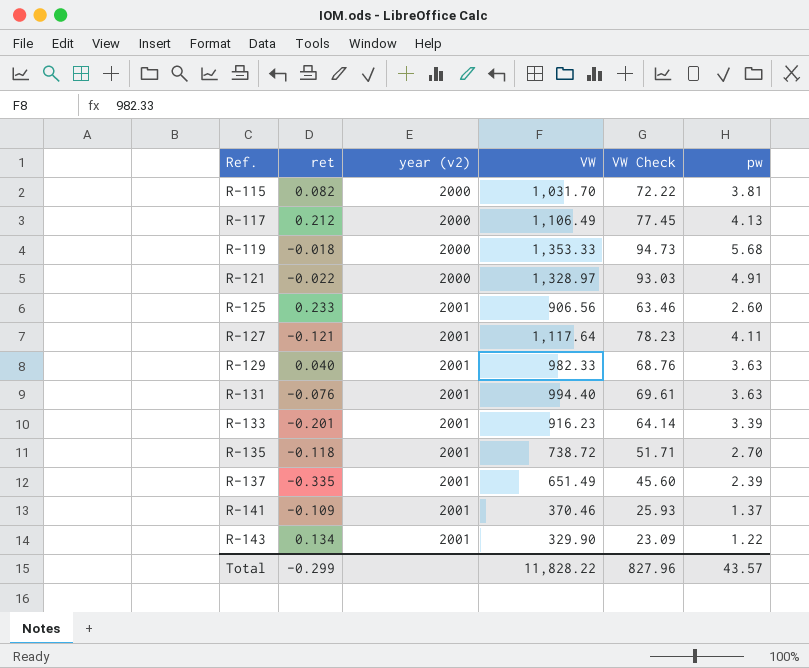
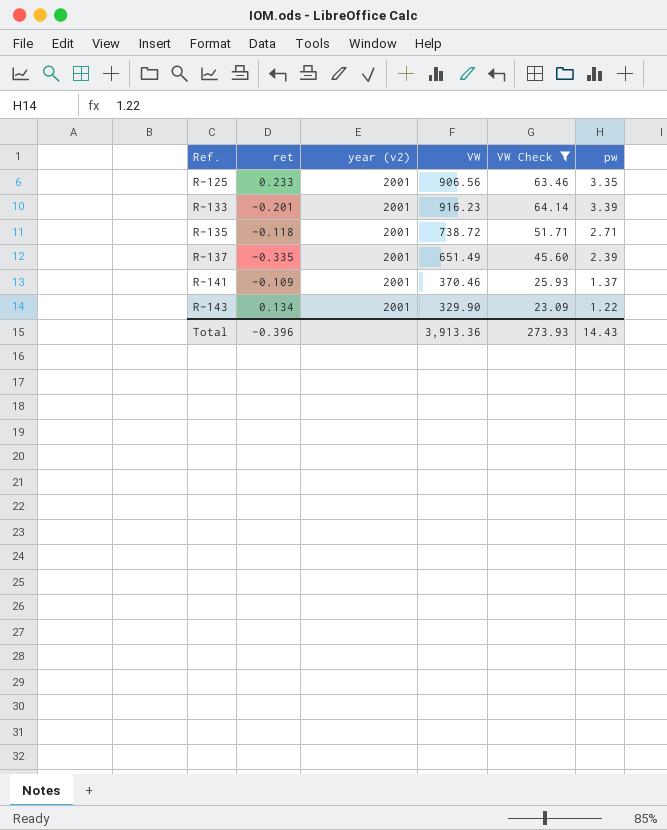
filter: none -> VW Check <= 64.14
R-125 | pw: 2.60 -> 3.35
R-135 | pw: 2.70 -> 2.71
Total | ret: -0.299 -> -0.396
Total | VW: 11,828.22 -> 3,913.36
Total | VW Check: 827.96 -> 273.93
Total | pw: 43.57 -> 14.43

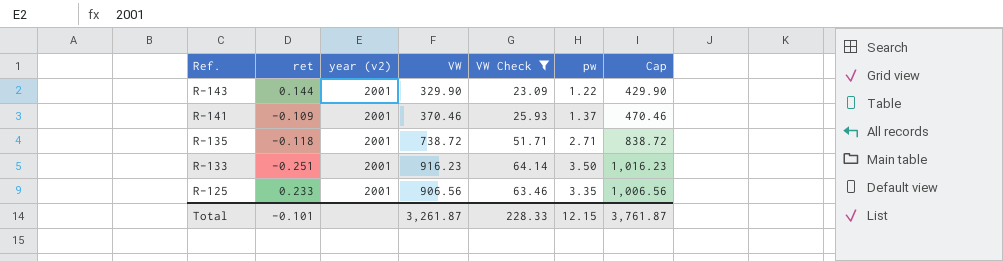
row order: Ref. ascending -> Ref. descending
column Cap | formula: none -> [VW] + 100
row R-137: -0.335 | 2001 | 651.49 | 45.60 | 2.39 -> none
R-143 | ret: 0.134 -> 0.144
R-133 | ret: -0.201 -> -0.251
R-133 | pw: 3.39 -> 3.50
Total | ret: -0.396 -> -0.101
Total | VW: 3,913.36 -> 3,261.87
Total | VW Check: 273.93 -> 228.33
Total | pw: 14.43 -> 12.15

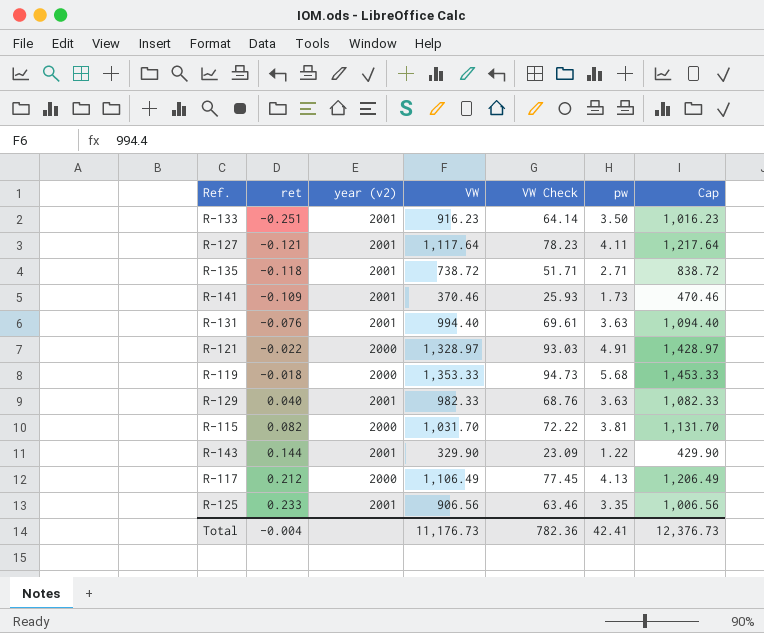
filter: VW Check <= 64.14 -> none
row order: Ref. descending -> ret ascending
R-141 | pw: 1.37 -> 1.73
Total | ret: -0.101 -> -0.004
Total | VW: 3,261.87 -> 11,176.73
Total | VW Check: 228.33 -> 782.36
Total | pw: 12.15 -> 42.41
Total | Cap: 3,761.87 -> 12,376.73

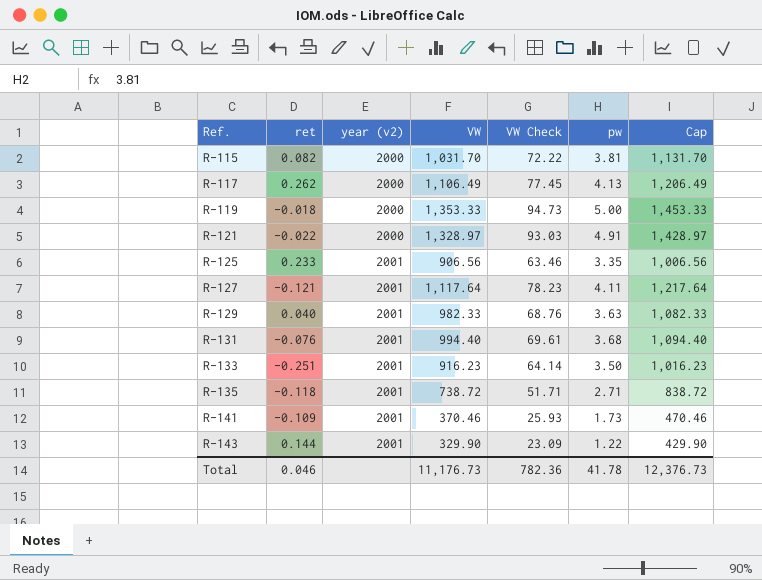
row order: ret ascending -> Ref. ascending
R-117 | ret: 0.212 -> 0.262
R-119 | pw: 5.68 -> 5.00
R-131 | pw: 3.63 -> 3.68
Total | ret: -0.004 -> 0.046
Total | pw: 42.41 -> 41.78

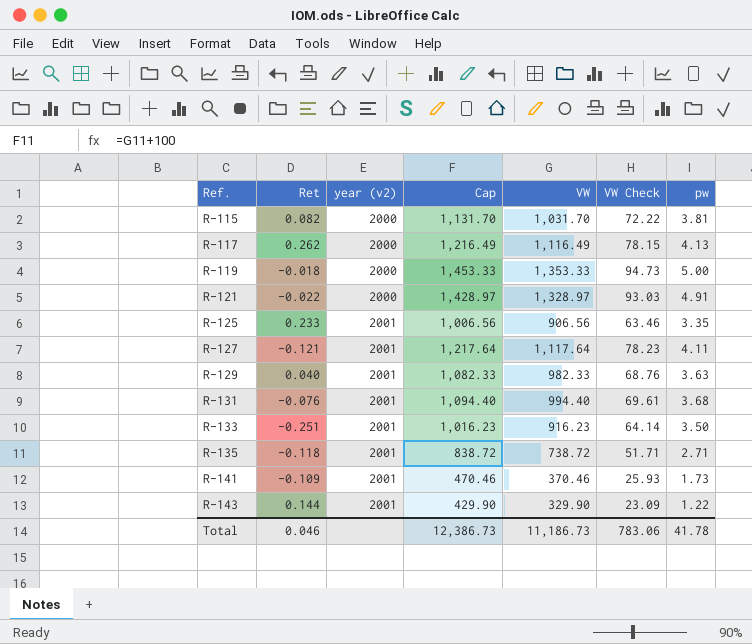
column name: ret -> Ret
column Cap | position: 7 -> 4
R-117 | Cap: 1,206.49 -> 1,216.49
R-117 | VW: 1,106.49 -> 1,116.49
R-117 | VW Check: 77.45 -> 78.15
Total | Cap: 12,376.73 -> 12,386.73
Total | VW: 11,176.73 -> 11,186.73
Total | VW Check: 782.36 -> 783.06

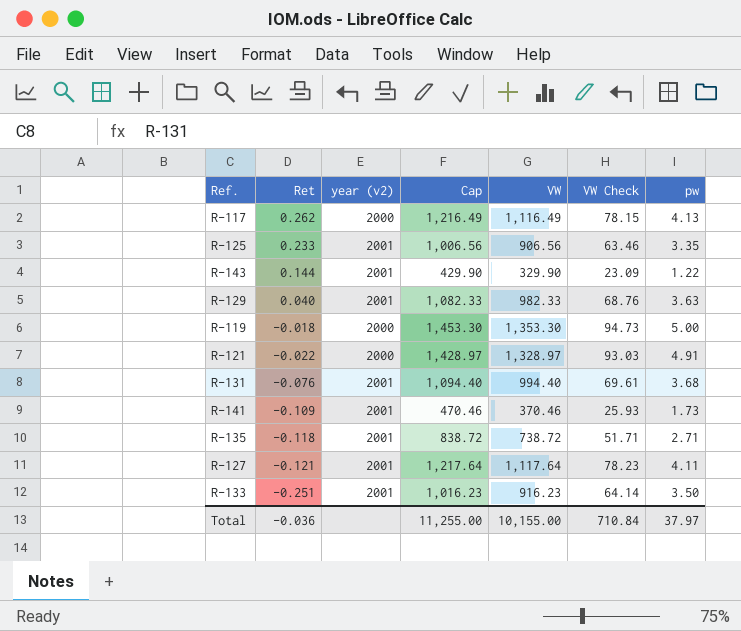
row order: Ref. ascending -> Ret descending
row R-115: 0.082 | 2000 | 1,131.70 | 1,031.70 | 72.22 | 3.81 -> none
R-119 | Cap: 1,453.33 -> 1,453.30
R-119 | VW: 1,353.33 -> 1,353.30
Total | Ret: 0.046 -> -0.036
Total | Cap: 12,386.73 -> 11,255.00
Total | VW: 11,186.73 -> 10,155.00
Total | VW Check: 783.06 -> 710.84
Total | pw: 41.78 -> 37.97

